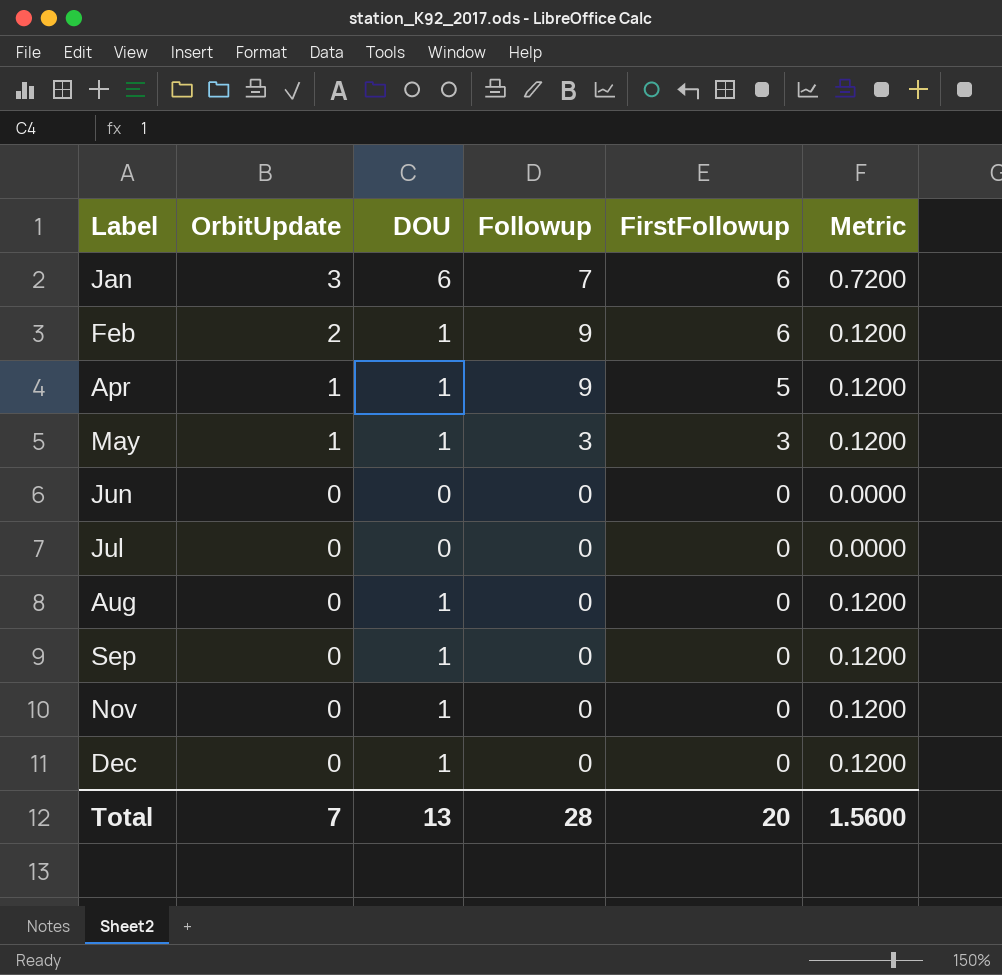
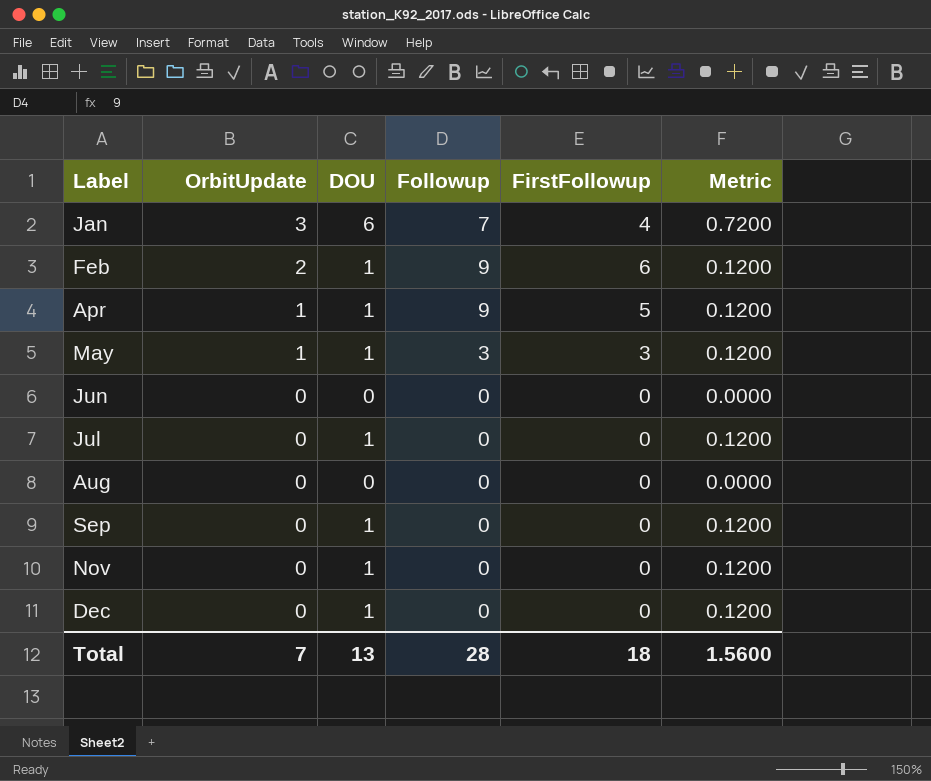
Jan | FirstFollowup: 6 -> 4
Jul | DOU: 0 -> 1
Jul | Metric: 0.0000 -> 0.1200
Aug | DOU: 1 -> 0
Aug | Metric: 0.1200 -> 0.0000
Total | FirstFollowup: 20 -> 18

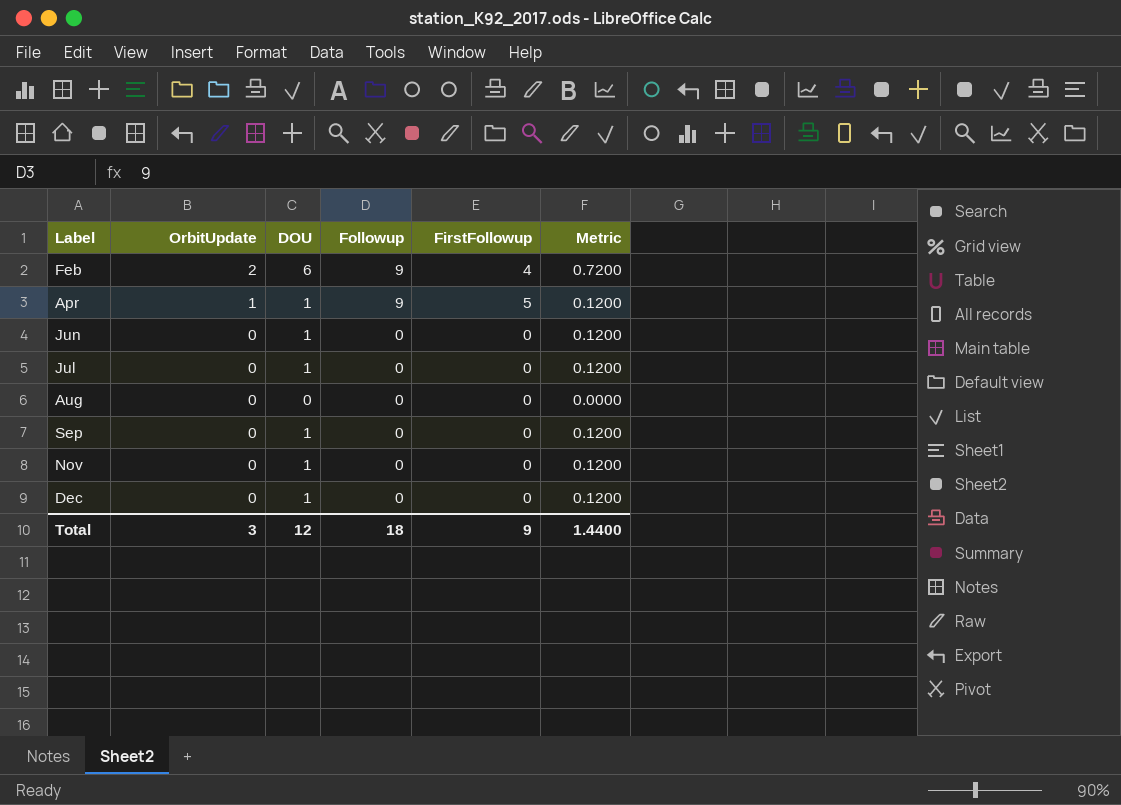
row Jan: 3 | 6 | 7 | 4 | 0.7200 -> none
row May: 1 | 1 | 3 | 3 | 0.1200 -> none
Feb | DOU: 1 -> 6
Feb | FirstFollowup: 6 -> 4
Feb | Metric: 0.1200 -> 0.7200
Jun | DOU: 0 -> 1
Jun | Metric: 0.0000 -> 0.1200
Total | OrbitUpdate: 7 -> 3
Total | DOU: 13 -> 12
Total | Followup: 28 -> 18
Total | FirstFollowup: 18 -> 9
Total | Metric: 1.5600 -> 1.4400

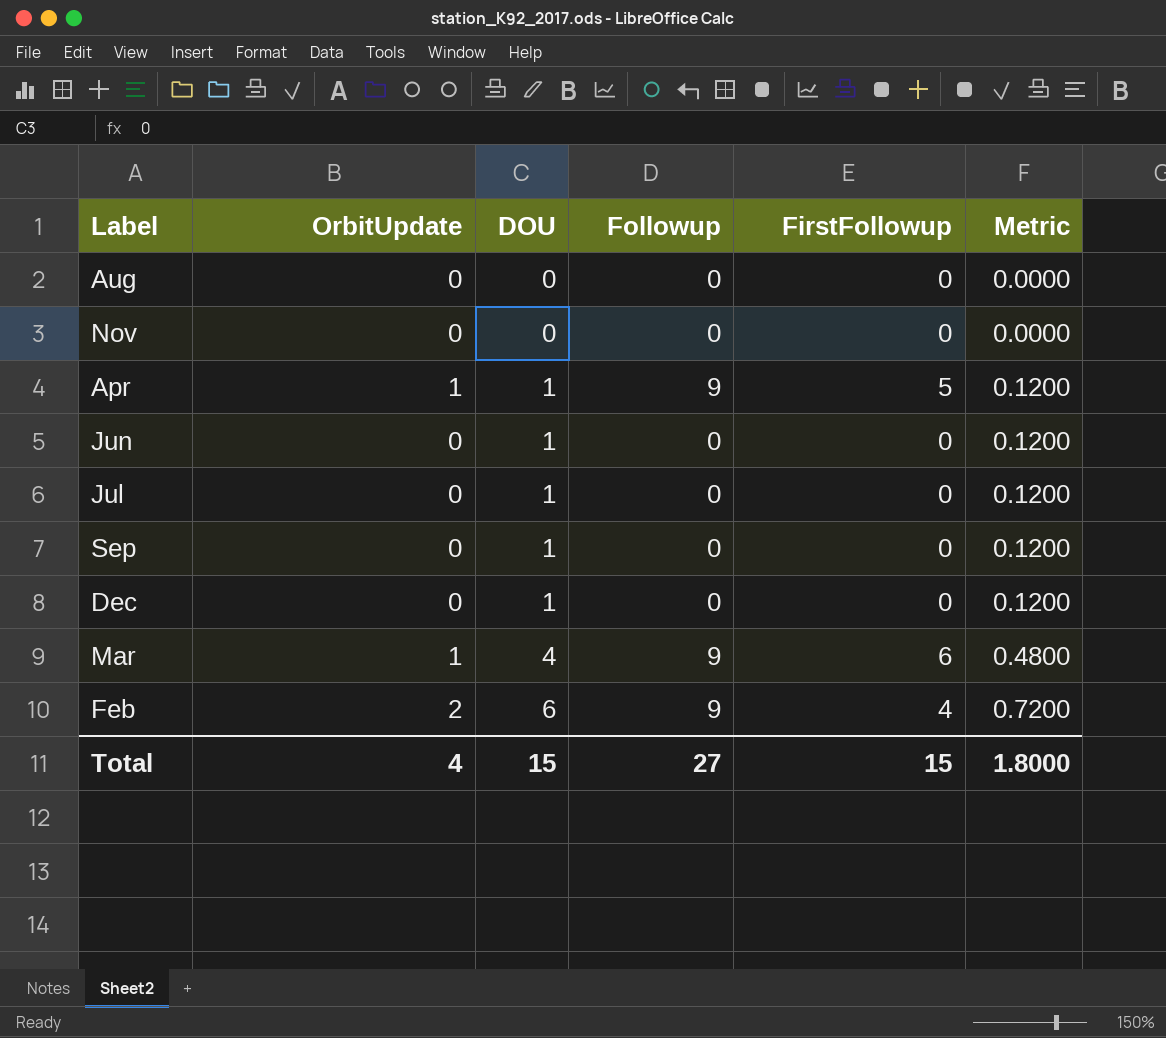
row order: Label ascending -> DOU ascending
Nov | DOU: 1 -> 0
Nov | Metric: 0.1200 -> 0.0000
row Mar: none -> 1 | 4 | 9 | 6 | 0.4800
Total | OrbitUpdate: 3 -> 4
Total | DOU: 12 -> 15
Total | Followup: 18 -> 27
Total | FirstFollowup: 9 -> 15
Total | Metric: 1.4400 -> 1.8000

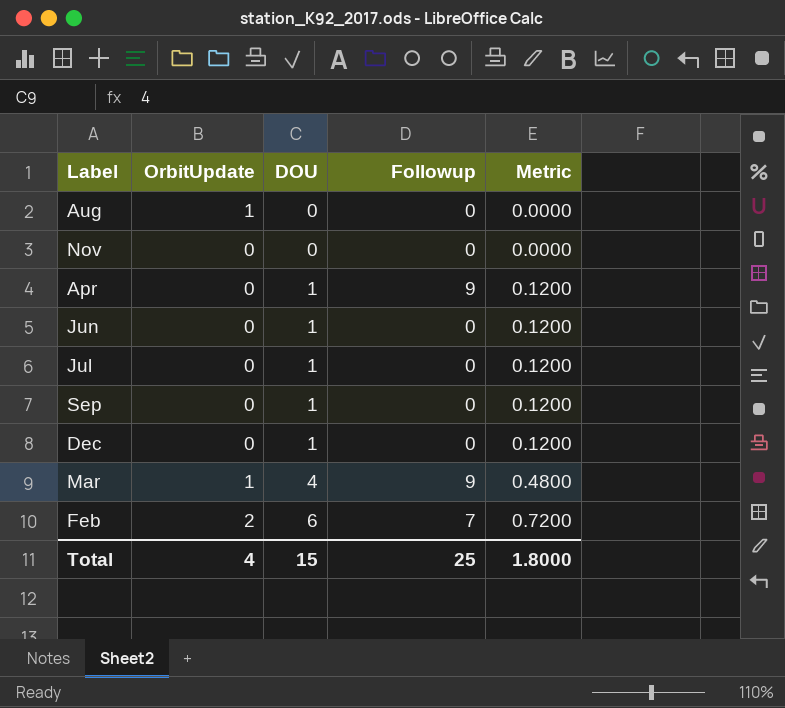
column FirstFollowup | position: 5 -> none
Aug | OrbitUpdate: 0 -> 1
Apr | OrbitUpdate: 1 -> 0
Feb | Followup: 9 -> 7
Total | Followup: 27 -> 25

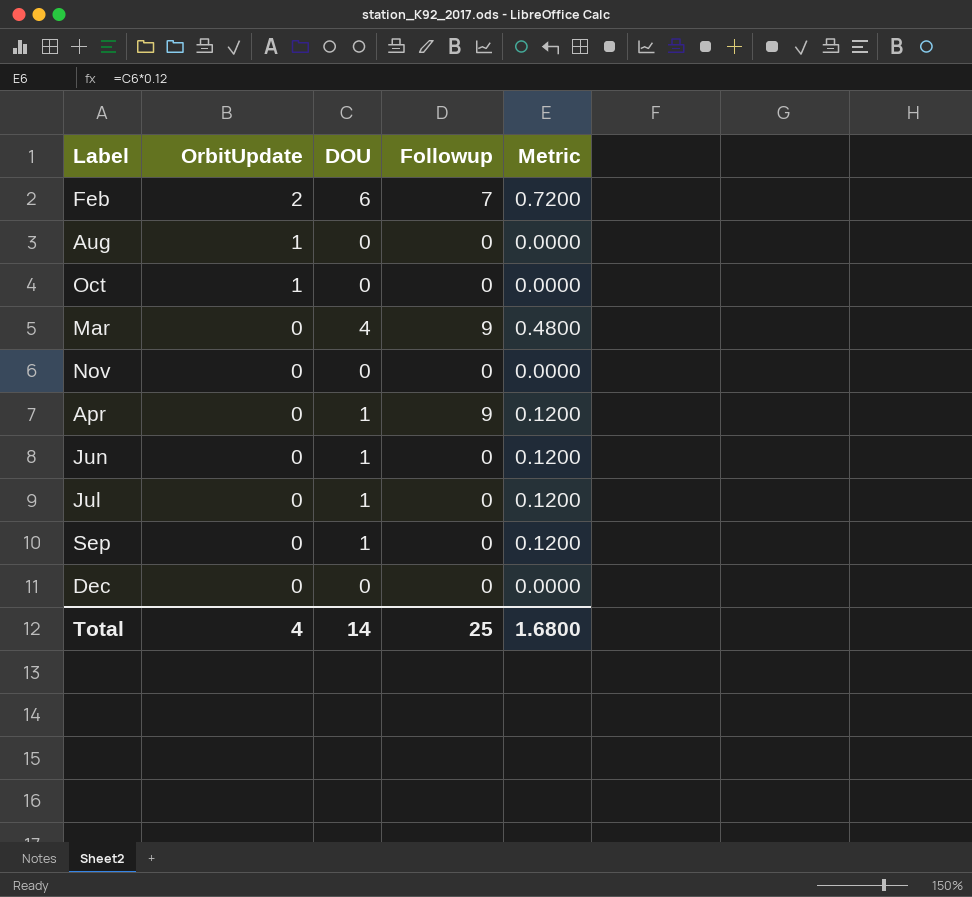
row order: DOU ascending -> OrbitUpdate descending
row Oct: none -> 1 | 0 | 0 | 0.0000
Mar | OrbitUpdate: 1 -> 0
Dec | DOU: 1 -> 0
Dec | Metric: 0.1200 -> 0.0000
Total | DOU: 15 -> 14
Total | Metric: 1.8000 -> 1.6800

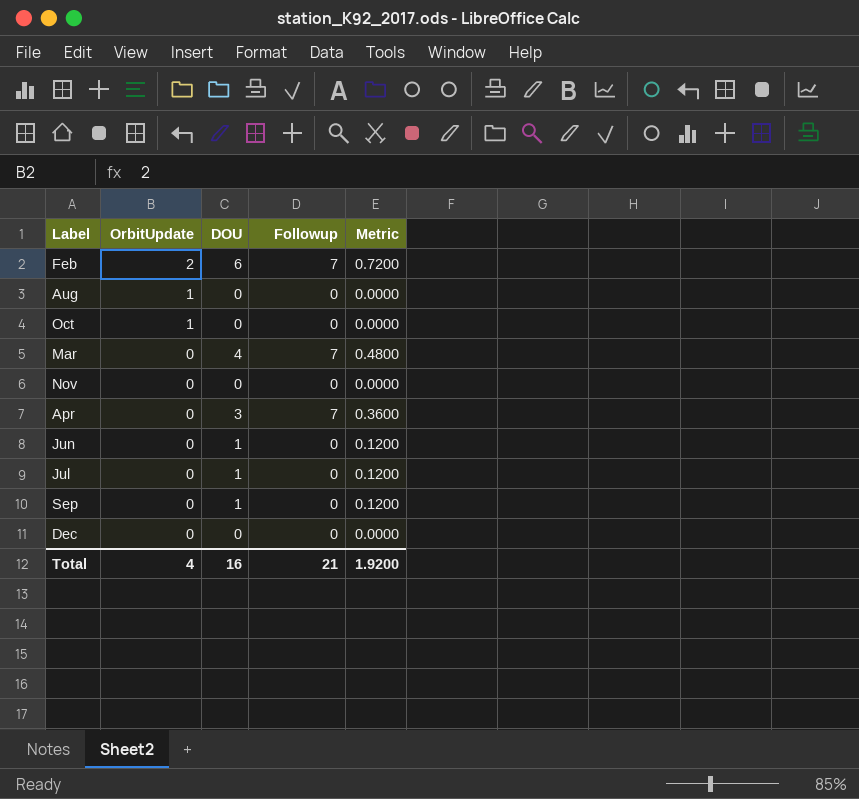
Mar | Followup: 9 -> 7
Apr | DOU: 1 -> 3
Apr | Followup: 9 -> 7
Apr | Metric: 0.1200 -> 0.3600
Total | DOU: 14 -> 16
Total | Followup: 25 -> 21
Total | Metric: 1.6800 -> 1.9200

